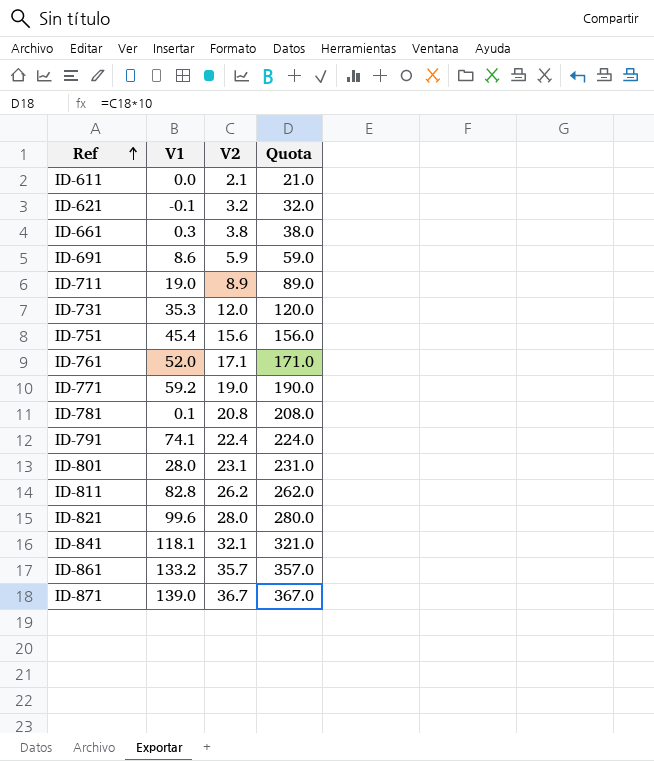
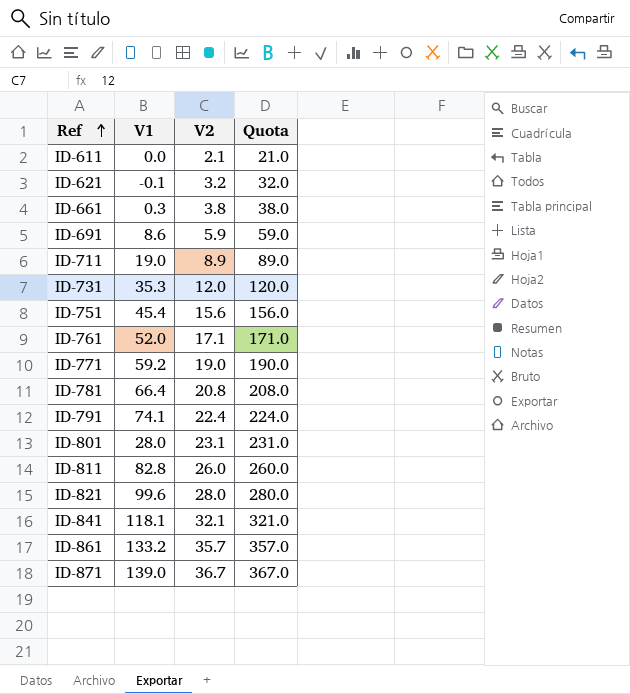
ID-781 | V1: 0.1 -> 66.4
ID-811 | V2: 26.2 -> 26.0
ID-811 | Quota: 262.0 -> 260.0

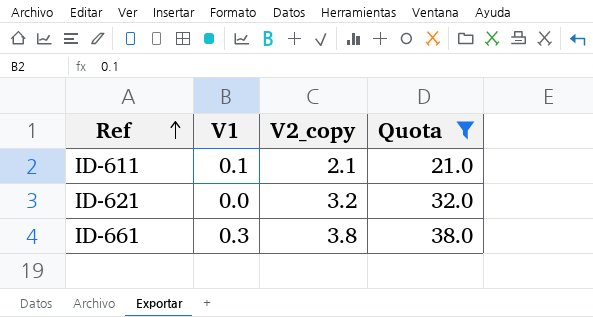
filter: none -> Quota <= 38.0
column name: V2 -> V2_copy
ID-611 | V1: 0.0 -> 0.1
ID-621 | V1: -0.1 -> 0.0

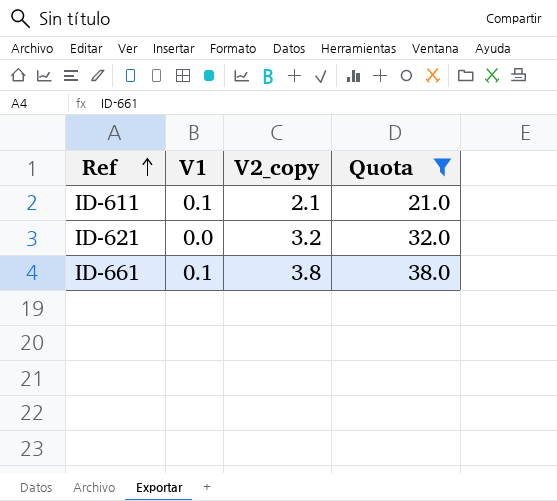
ID-661 | V1: 0.3 -> 0.1

